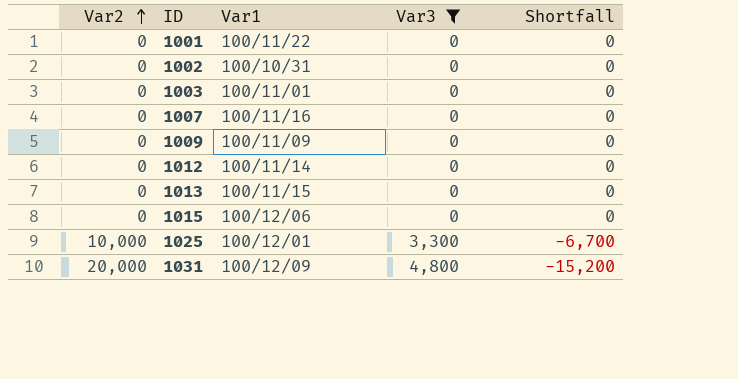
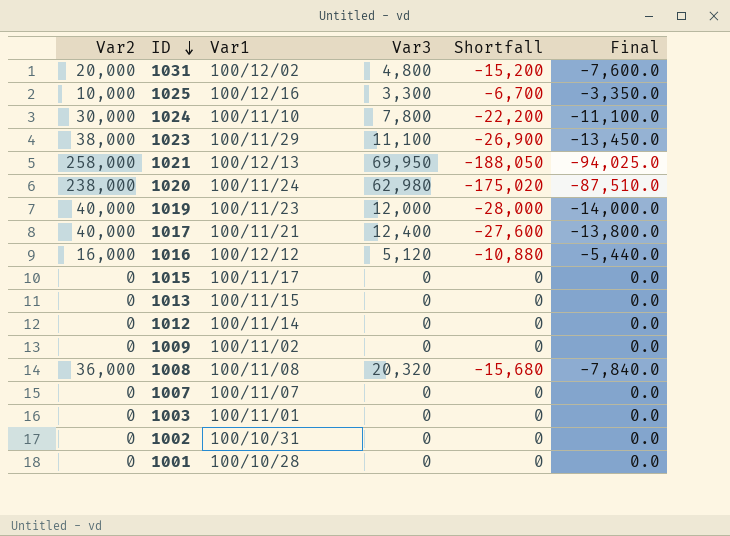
filter: Var3 <= 4,800 -> none
row order: Var2 ascending -> ID descending
column Final | formula: none -> [Shortfall] * 0.5
1031 | Var1: 100/12/09 -> 100/12/02
1025 | Var1: 100/12/01 -> 100/12/16
1015 | Var1: 100/12/06 -> 100/11/17
1009 | Var1: 100/11/09 -> 100/11/02
1007 | Var1: 100/11/16 -> 100/11/07
1001 | Var1: 100/11/22 -> 100/10/28

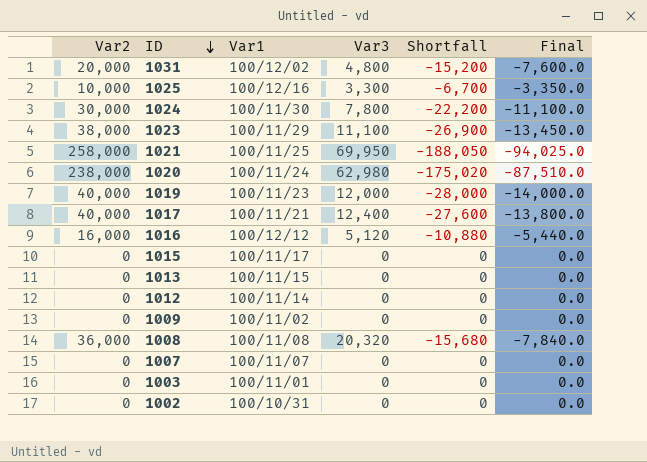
row 1001: 0 | 100/10/28 | 0 | 0 | 0.0 -> none
1024 | Var1: 100/11/10 -> 100/11/30
1021 | Var1: 100/12/13 -> 100/11/25

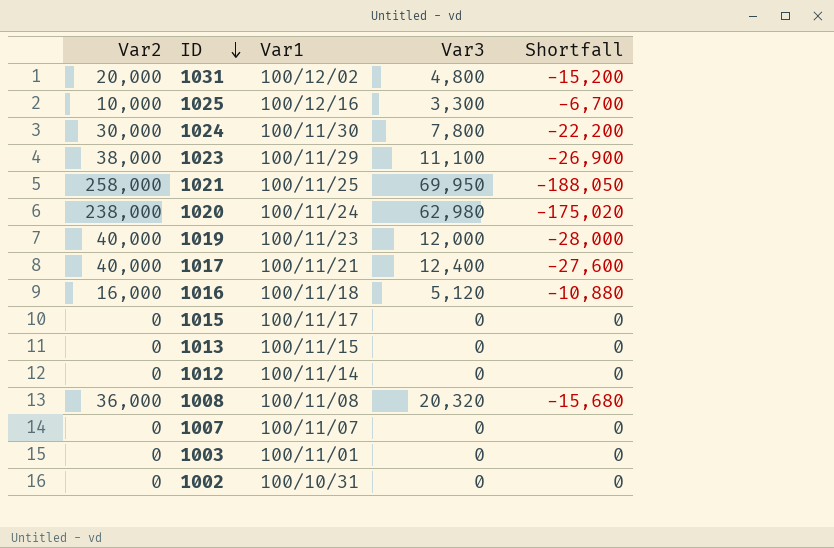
column Final | formula: [Shortfall] * 0.5 -> none
row 1009: 0 | 100/11/02 | 0 | 0 | 0.0 -> none
1016 | Var1: 100/12/12 -> 100/11/18

